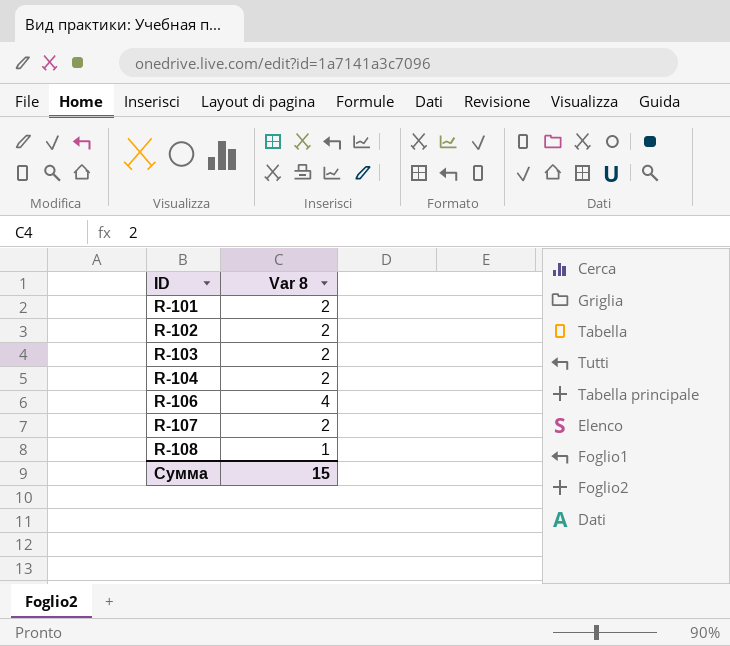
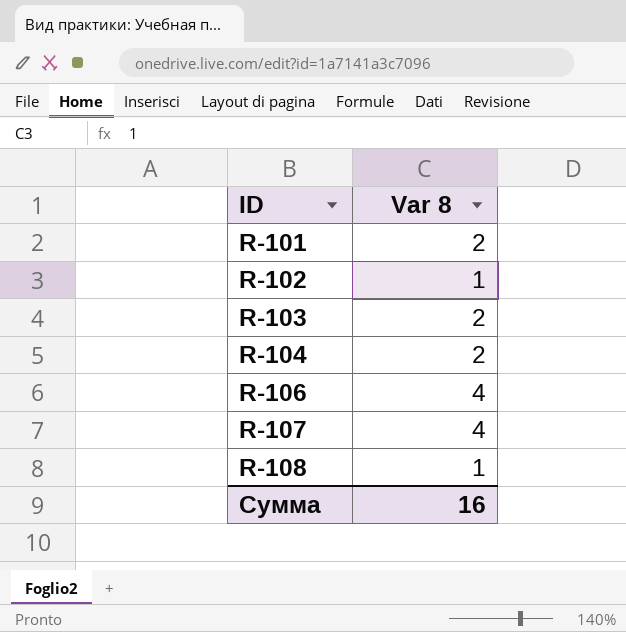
R-102 | Var 8: 2 -> 1
R-107 | Var 8: 2 -> 4
Сумма | Var 8: 15 -> 16

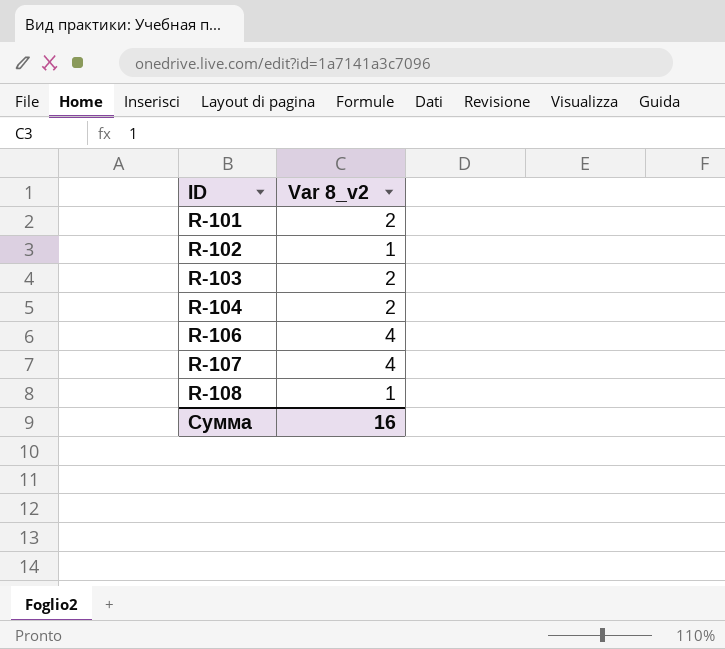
column name: Var 8 -> Var 8_v2

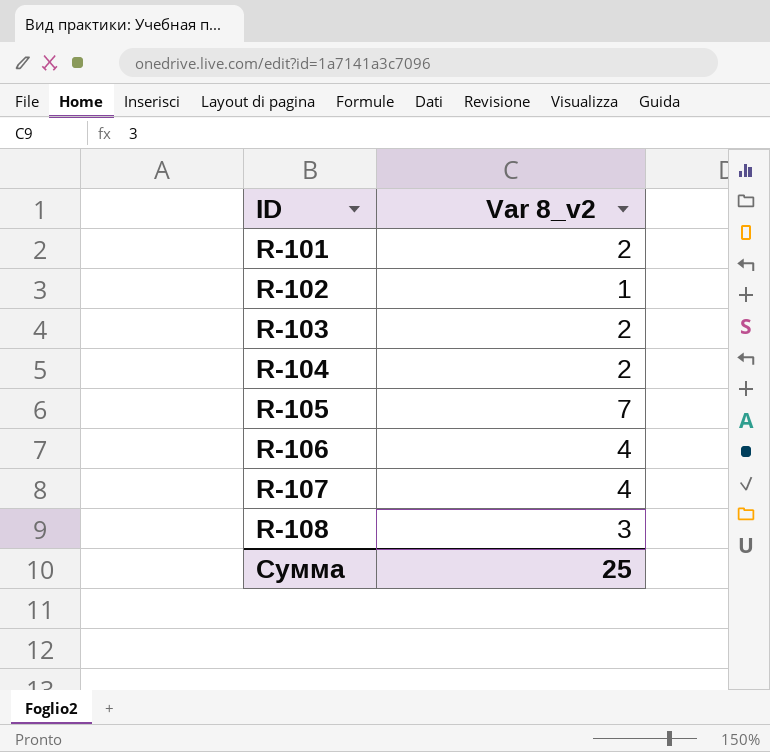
row R-105: none -> 7
R-108 | Var 8_v2: 1 -> 3
Сумма | Var 8_v2: 16 -> 25

